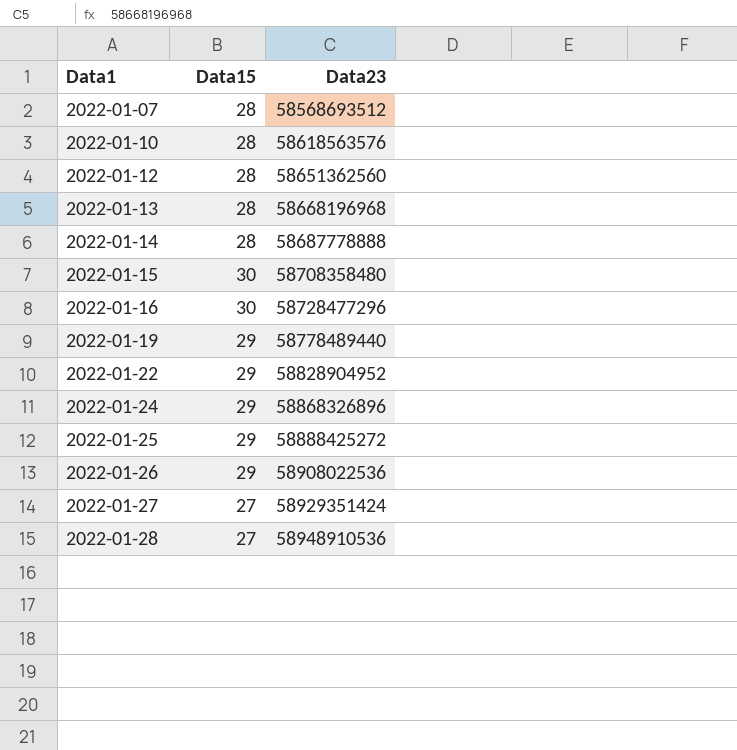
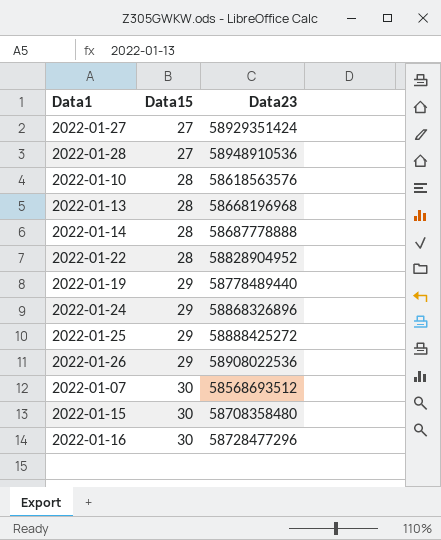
row order: Data1 ascending -> Data15 ascending
row 2022-01-12: 28 | 58651362560 -> none
2022-01-22 | Data15: 29 -> 28
2022-01-07 | Data15: 28 -> 30

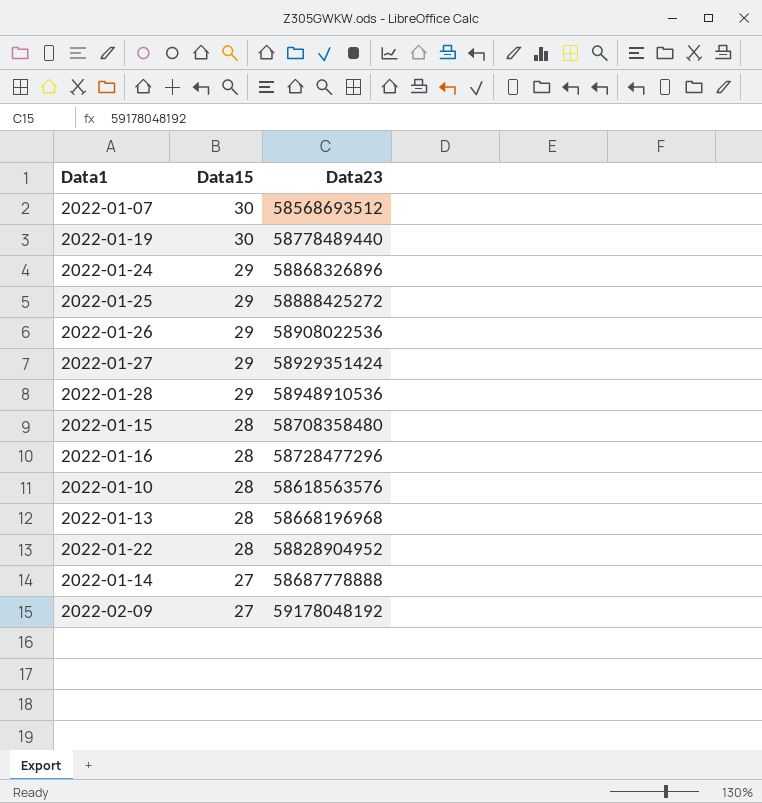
row order: Data15 ascending -> Data15 descending
2022-01-19 | Data15: 29 -> 30
2022-01-27 | Data15: 27 -> 29
2022-01-28 | Data15: 27 -> 29
2022-01-15 | Data15: 30 -> 28
2022-01-16 | Data15: 30 -> 28
2022-01-14 | Data15: 28 -> 27
row 2022-02-09: none -> 27 | 59178048192

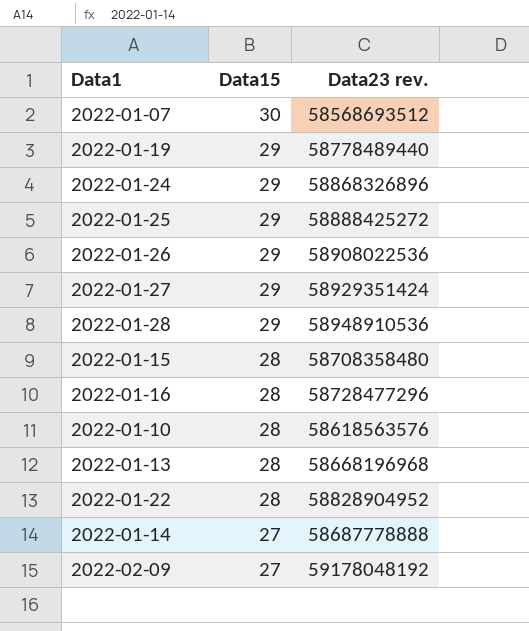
column name: Data23 -> Data23 rev.
2022-01-19 | Data15: 30 -> 29

